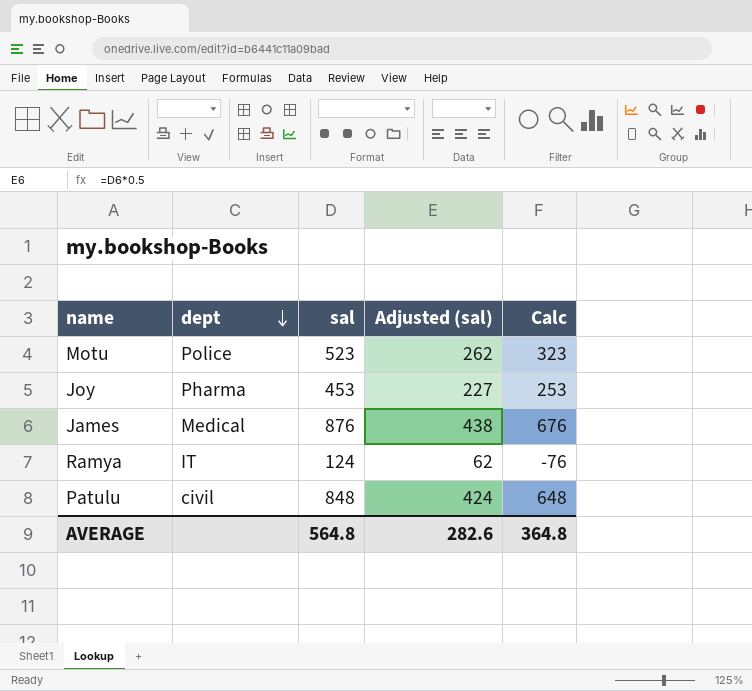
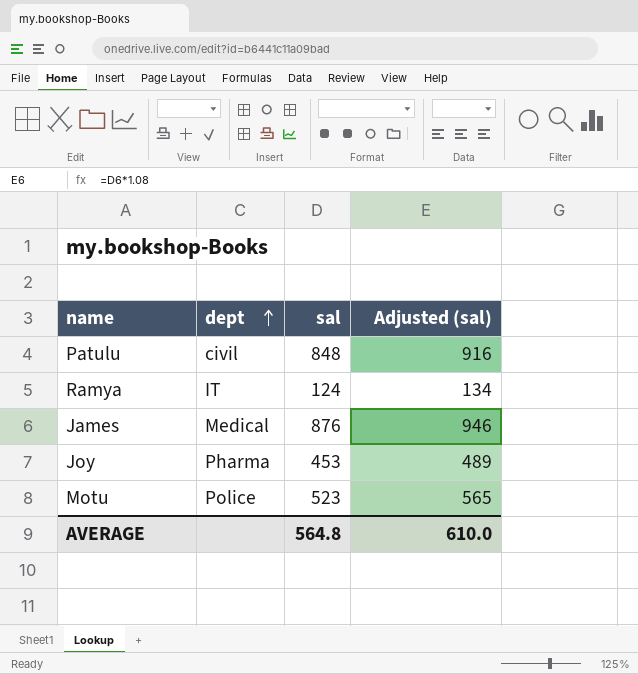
row order: dept descending -> dept ascending
column Calc | formula: [sal] - 200 -> none
column Adjusted (sal) | formula: [sal] * 0.5 -> [sal] * 1.08
AVERAGE | Adjusted (sal): 282.6 -> 610.0

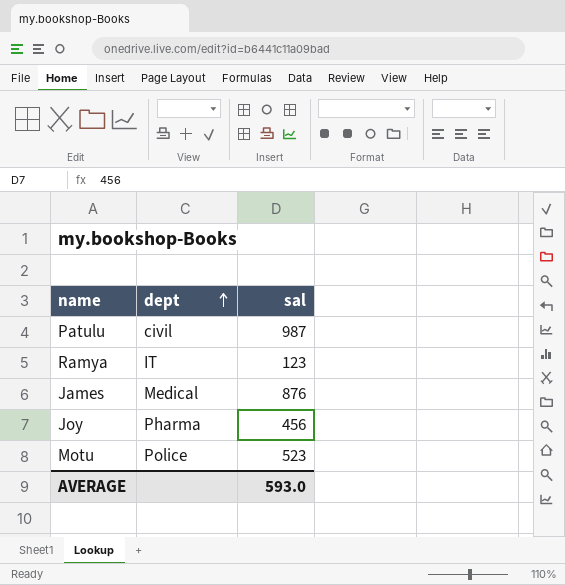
column Adjusted (sal) | formula: [sal] * 1.08 -> none
Patulu | sal: 848 -> 987
Ramya | sal: 124 -> 123
Joy | sal: 453 -> 456
AVERAGE | sal: 564.8 -> 593.0

